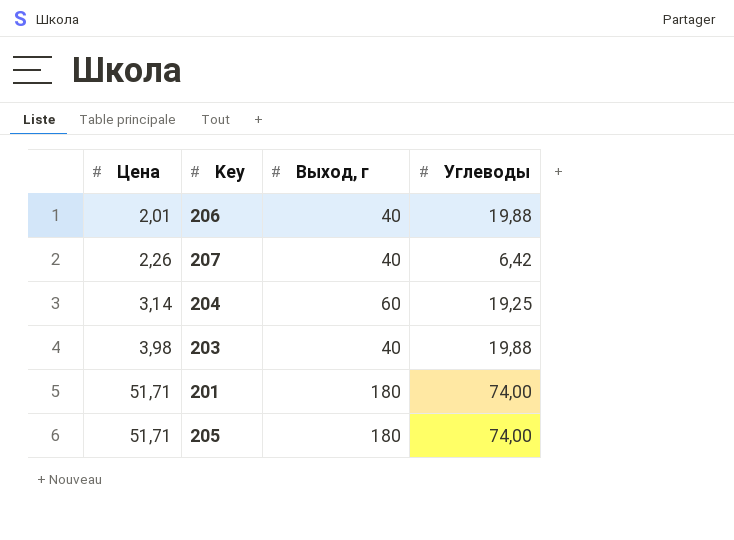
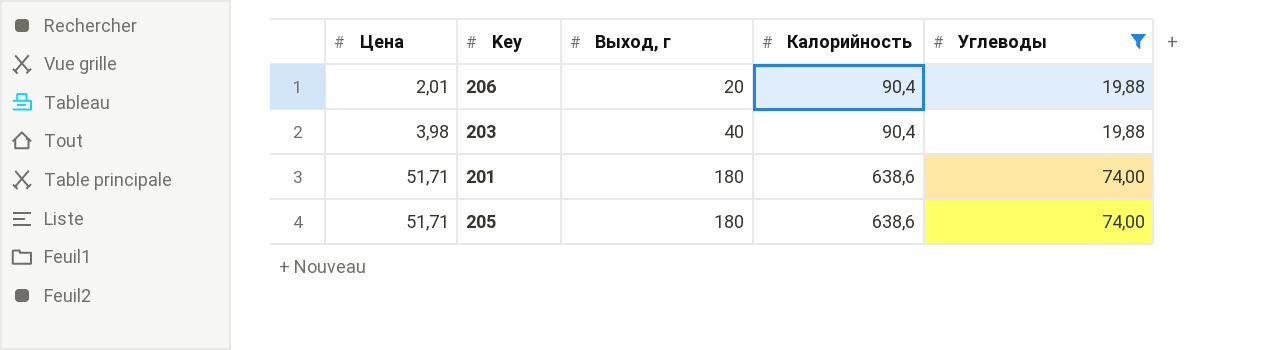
filter: none -> Углеводы >= 19,88
column Калорийность | position: none -> 4
206 | Выход, г: 40 -> 20

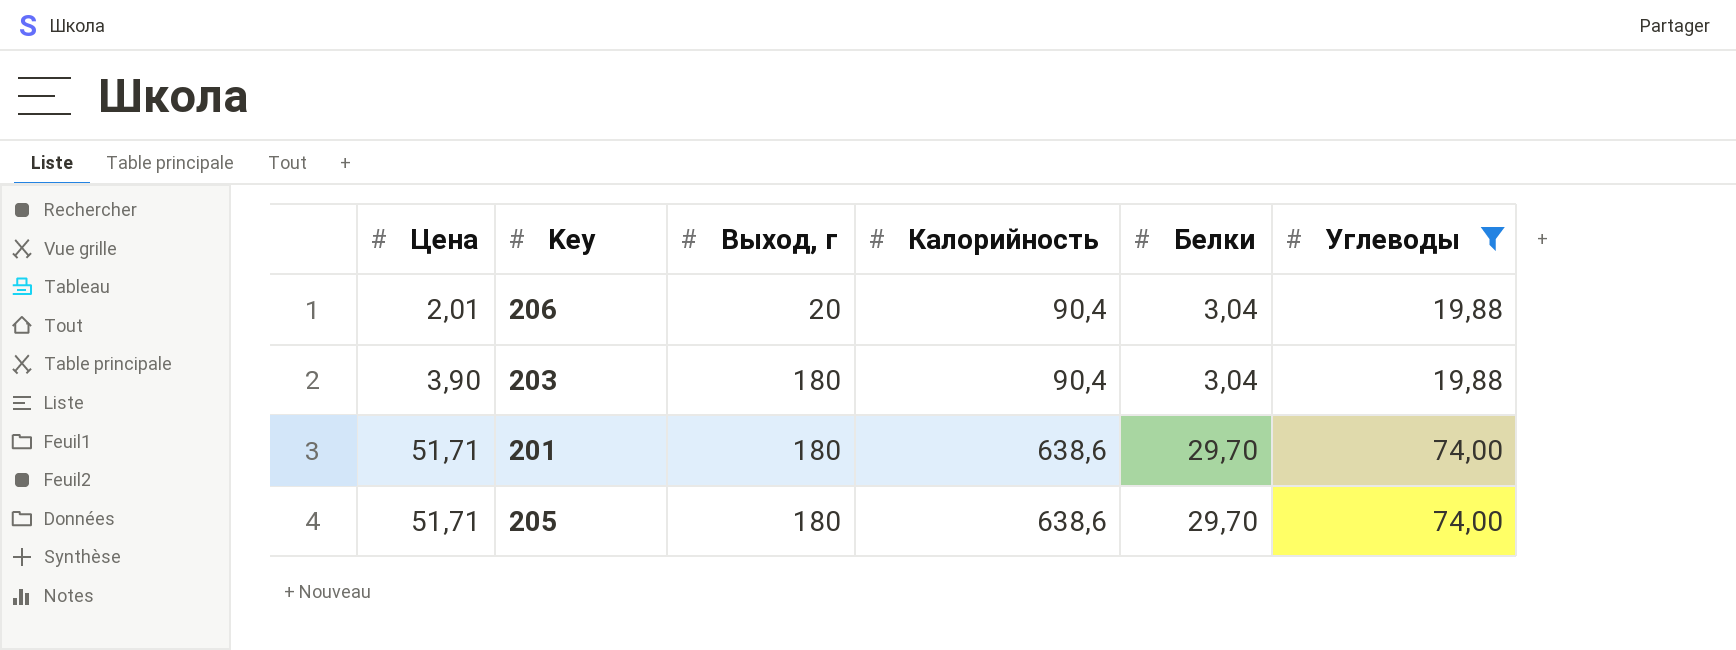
column Белки | position: none -> 5
203 | Цена: 3,98 -> 3,90
203 | Выход, г: 40 -> 180

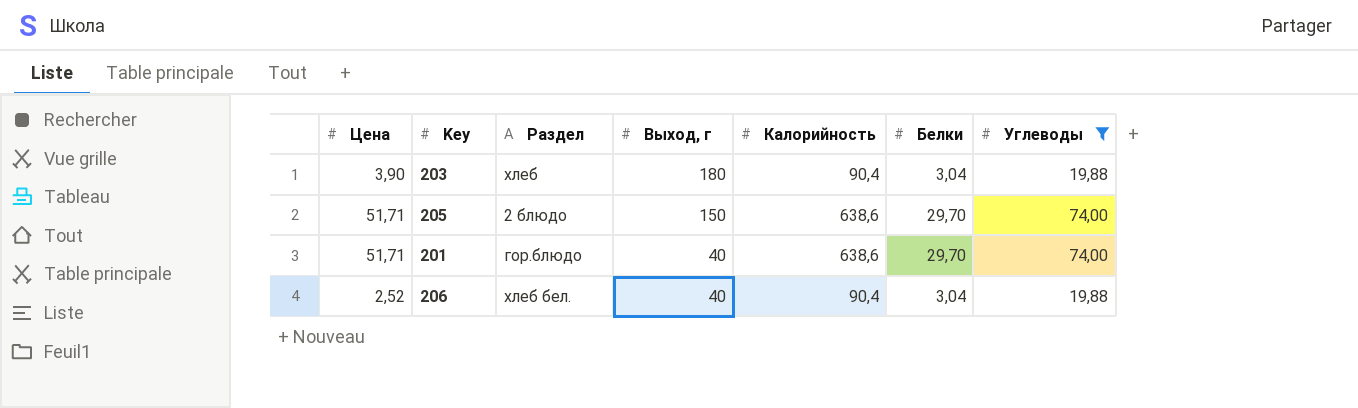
row order: Цена ascending -> Выход, г descending
column Раздел | position: none -> 3
205 | Выход, г: 180 -> 150
201 | Выход, г: 180 -> 40
206 | Цена: 2,01 -> 2,52
206 | Выход, г: 20 -> 40

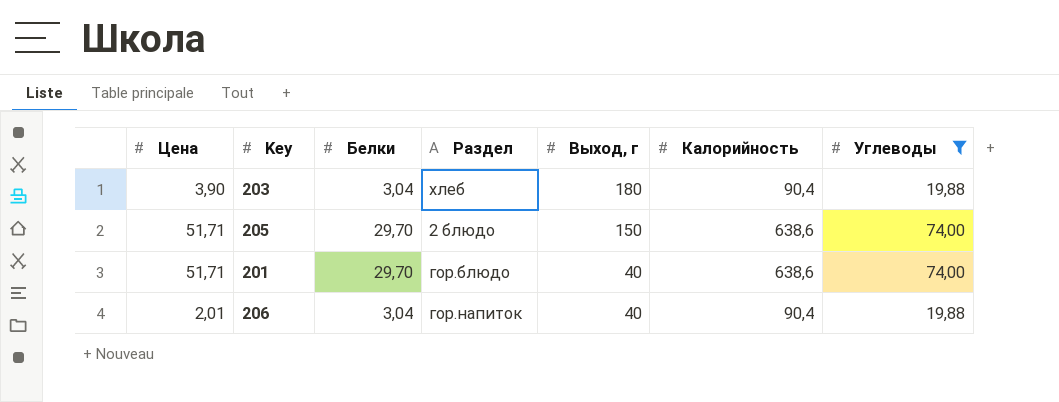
column Белки | position: 6 -> 3
206 | Цена: 2,52 -> 2,01
206 | Раздел: хлеб бел. -> гор.напиток

